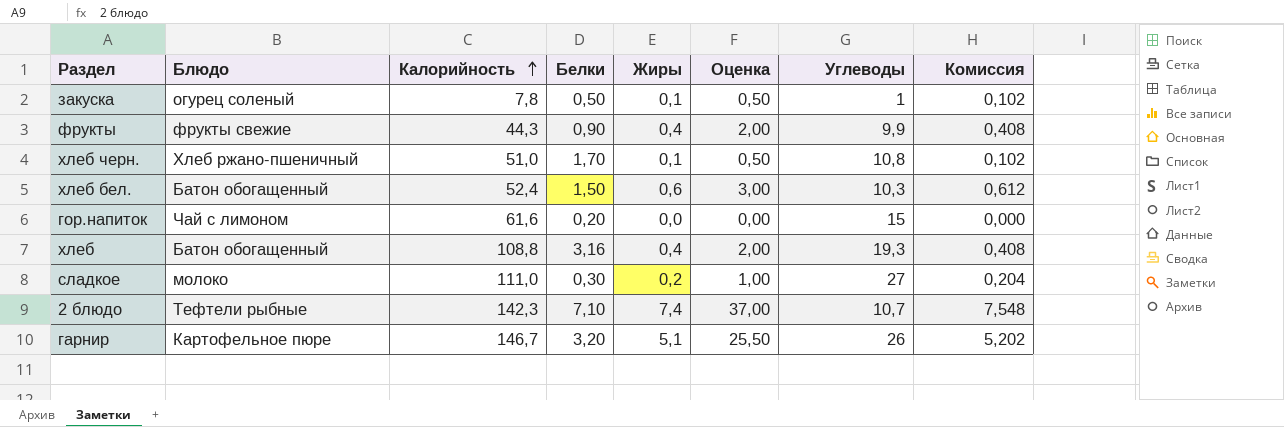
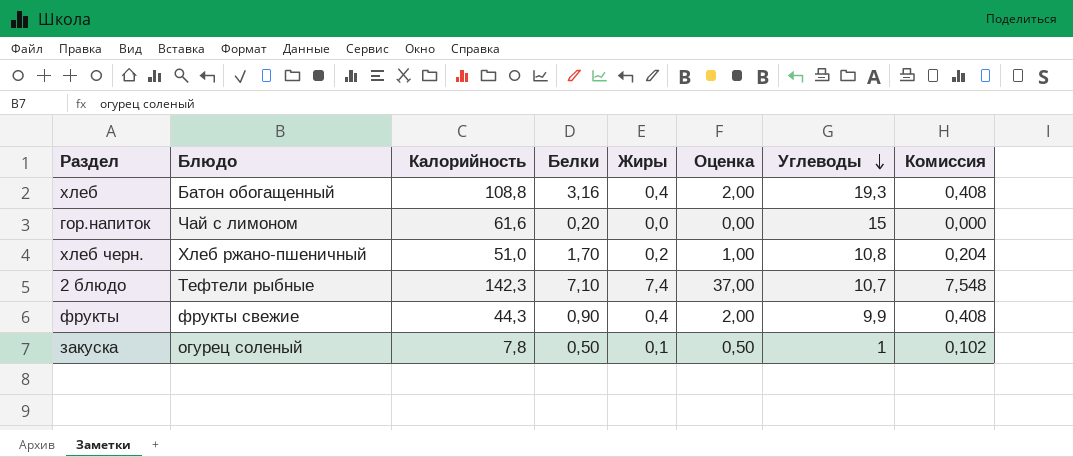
row order: Калорийность ascending -> Углеводы descending
row хлеб бел.: Батон обогащенный | 52,4 | 1,50 | 0,6 | 3,00 | 10,3 | 0,612 -> none
row сладкое: молоко | 111,0 | 0,30 | 0,2 | 1,00 | 27 | 0,204 -> none
row гарнир: Картофельное пюре | 146,7 | 3,20 | 5,1 | 25,50 | 26 | 5,202 -> none
хлеб черн. | Жиры: 0,1 -> 0,2
хлеб черн. | Оценка: 0,50 -> 1,00
хлеб черн. | Комиссия: 0,102 -> 0,204

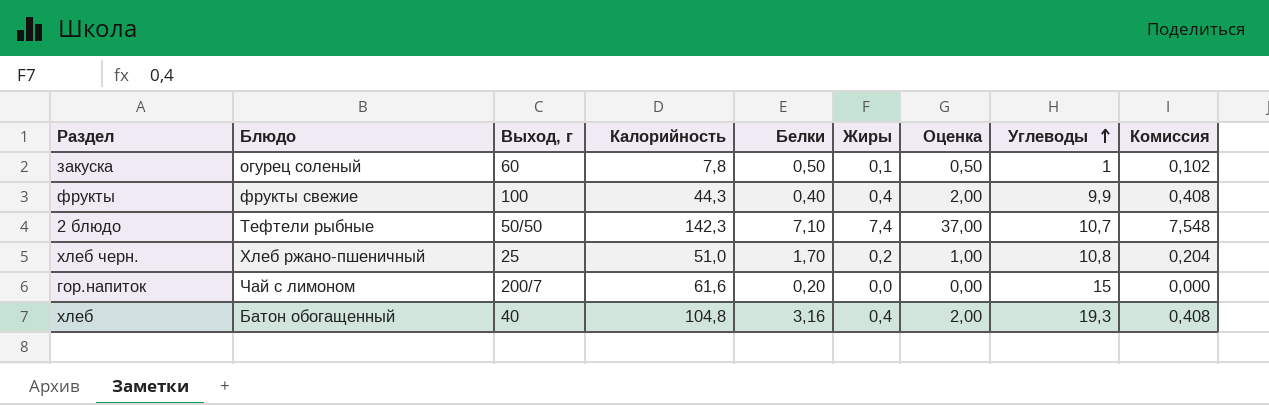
row order: Углеводы descending -> Углеводы ascending
column Выход, г | position: none -> 3
фрукты | Белки: 0,90 -> 0,40
хлеб | Калорийность: 108,8 -> 104,8

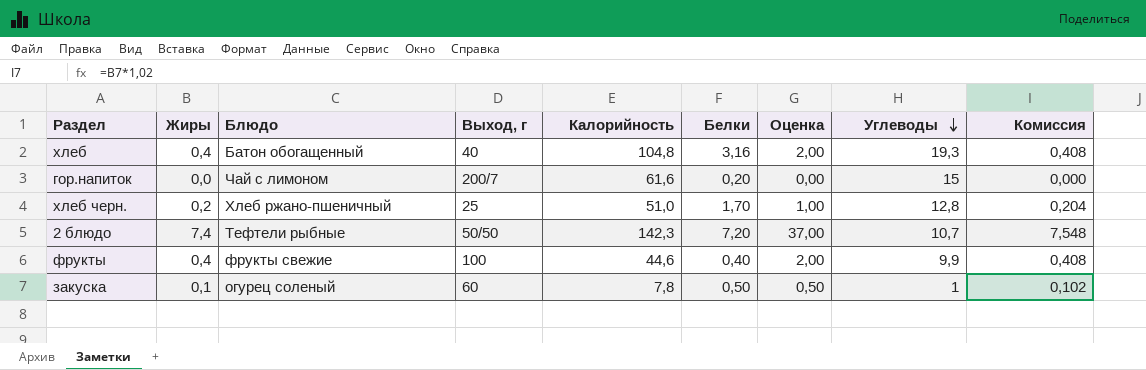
row order: Углеводы ascending -> Углеводы descending
column Жиры | position: 6 -> 2
хлеб черн. | Углеводы: 10,8 -> 12,8
2 блюдо | Белки: 7,10 -> 7,20
фрукты | Калорийность: 44,3 -> 44,6

